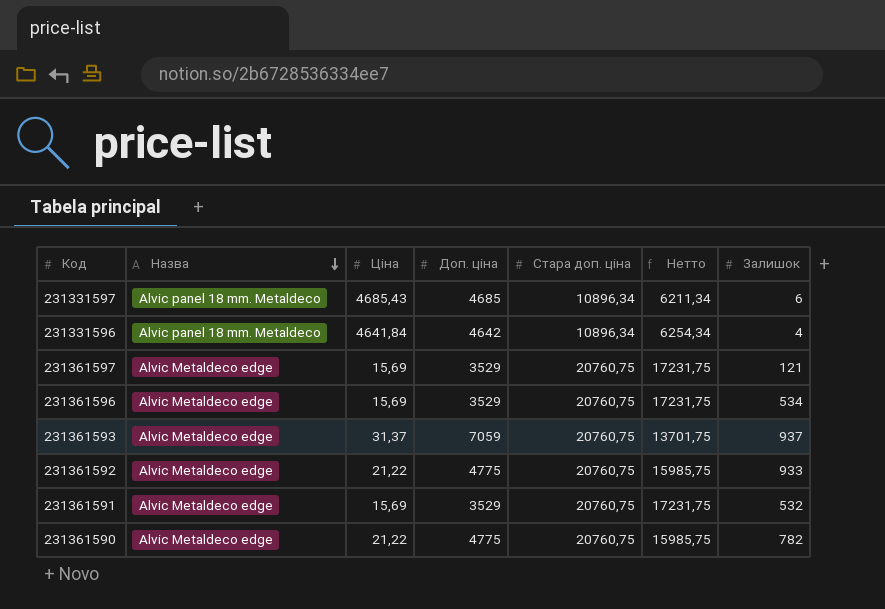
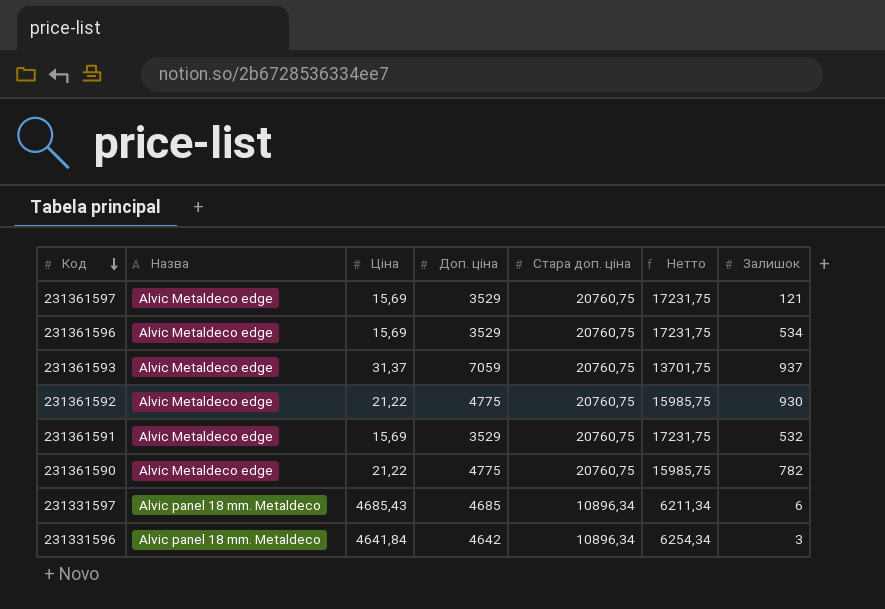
row order: Назва descending -> Код descending
231361592 | Залишок: 933 -> 930
231331596 | Залишок: 4 -> 3

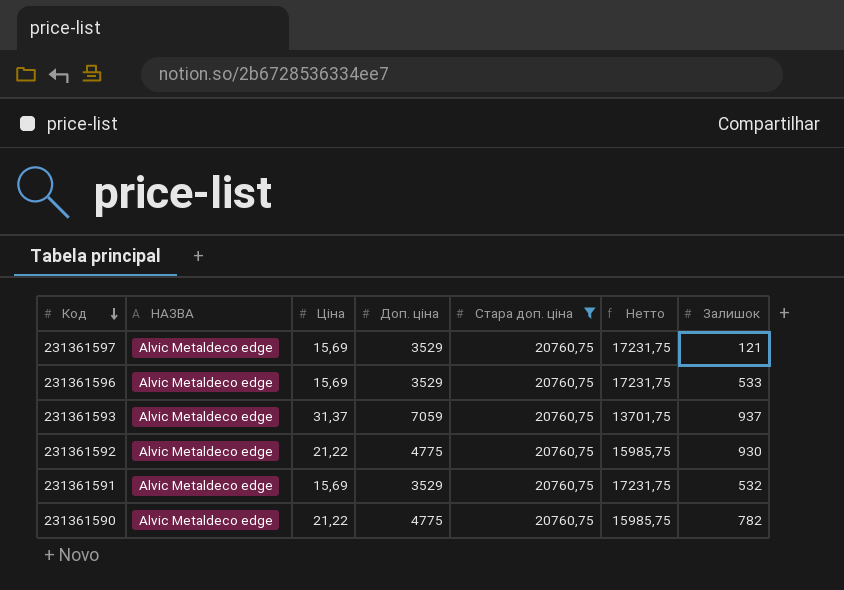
filter: none -> Стара доп. ціна = 20760,75
column name: Назва -> НАЗВА
231361596 | Залишок: 534 -> 533

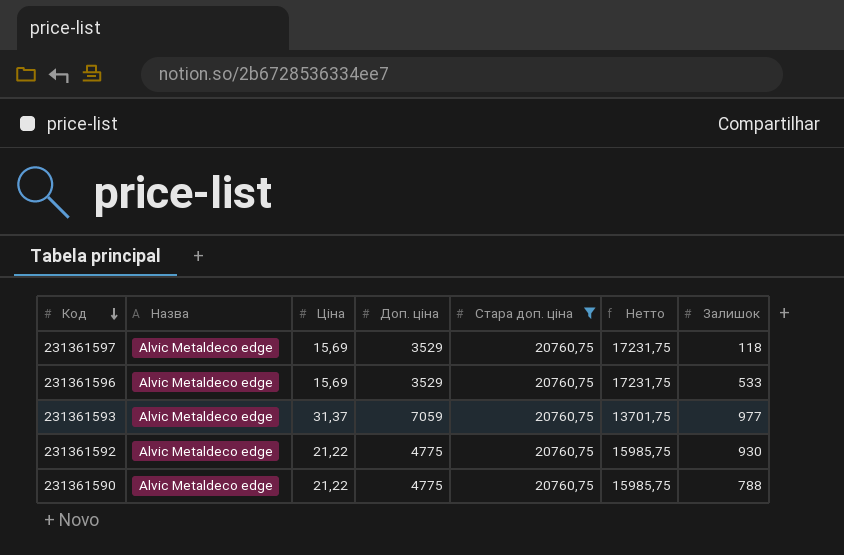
column name: НАЗВА -> Назва
row 231361591: Alvic Metaldeco edge | 15,69 | 3529 | 20760,75 | 17231,75 | 532 -> none
231361597 | Залишок: 121 -> 118
231361593 | Залишок: 937 -> 977
231361590 | Залишок: 782 -> 788

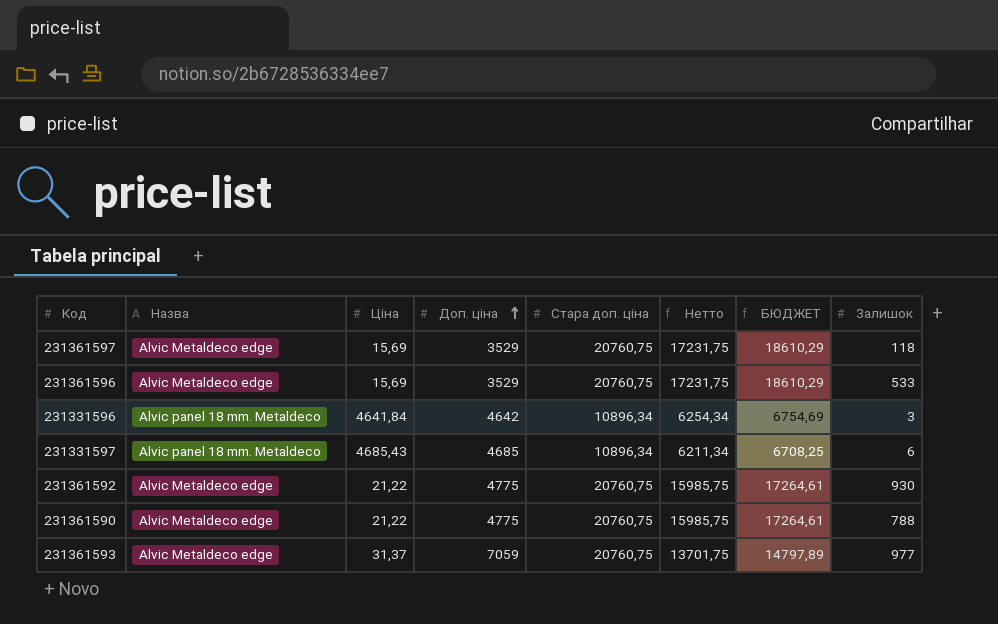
filter: Стара доп. ціна = 20760,75 -> none
row order: Код descending -> Доп. ціна ascending
column БЮДЖЕТ | formula: none -> [Нетто] * 1,08

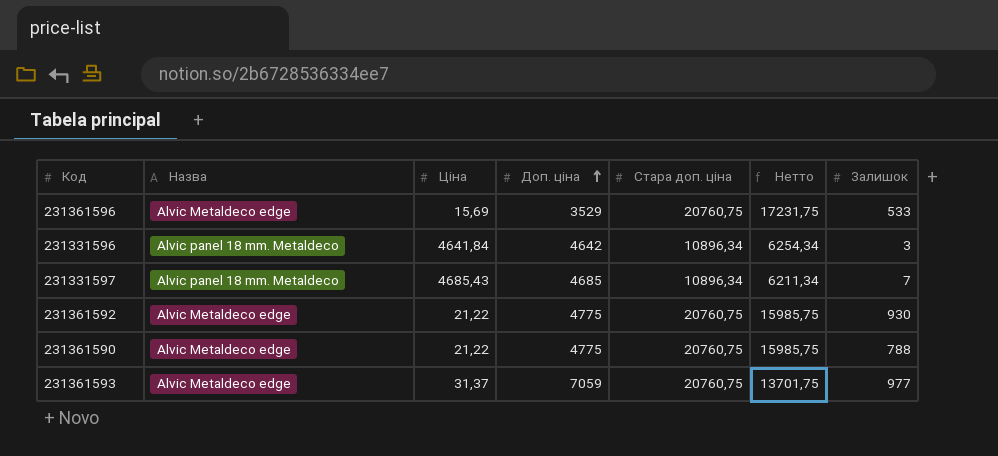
column БЮДЖЕТ | formula: [Нетто] * 1,08 -> none
row 231361597: Alvic Metaldeco edge | 15,69 | 3529 | 20760,75 | 17231,75 | 18610,29 | 118 -> none
231331597 | Залишок: 6 -> 7

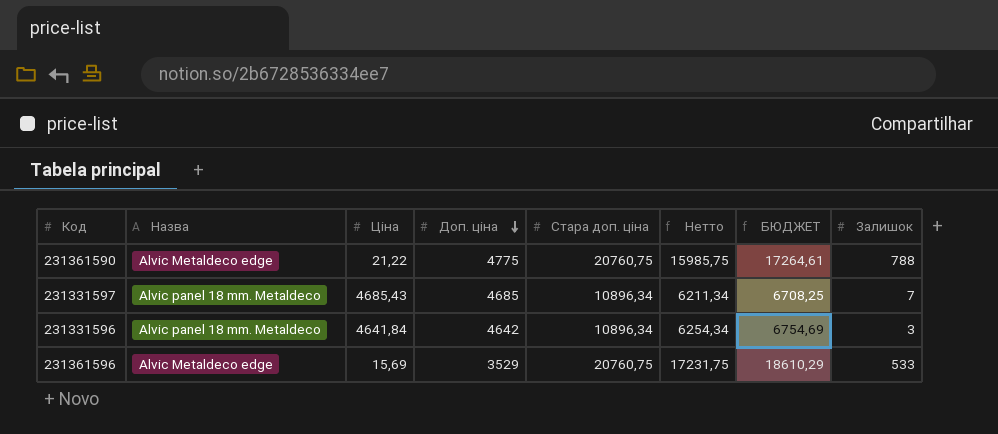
row order: Доп. ціна ascending -> Доп. ціна descending
column БЮДЖЕТ | formula: none -> [Нетто] * 1,08
row 231361592: Alvic Metaldeco edge | 21,22 | 4775 | 20760,75 | 15985,75 | 930 -> none
row 231361593: Alvic Metaldeco edge | 31,37 | 7059 | 20760,75 | 13701,75 | 977 -> none

